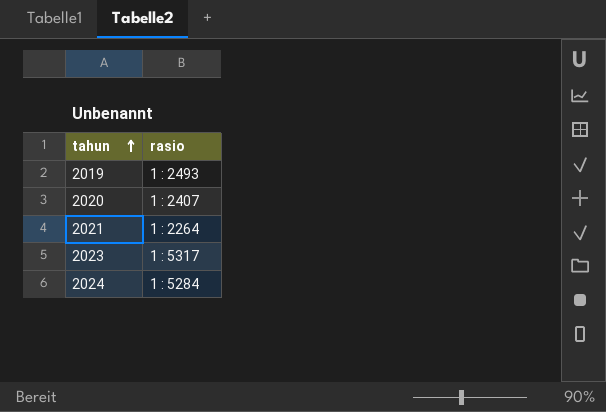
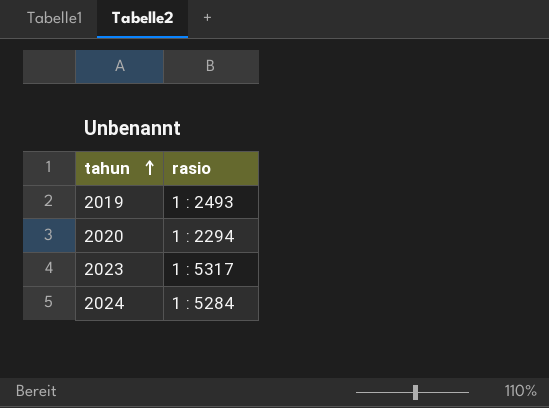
row 2021: 1 : 2264 -> none
2020 | rasio: 1 : 2407 -> 1 : 2294

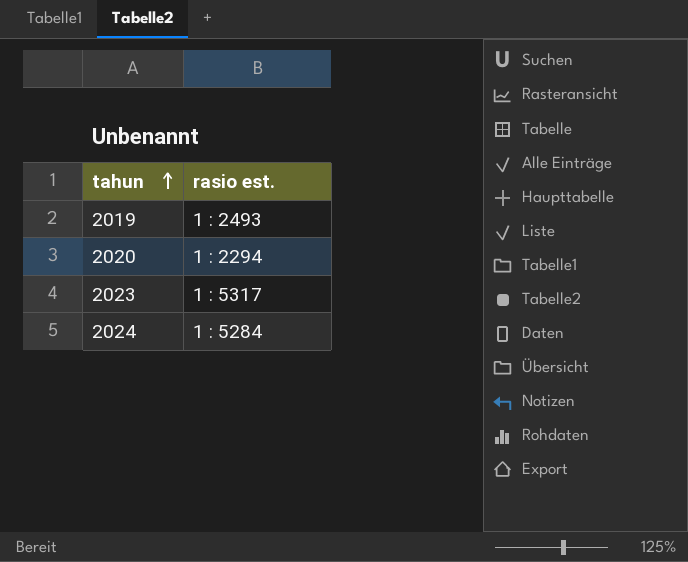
column name: rasio -> rasio est.

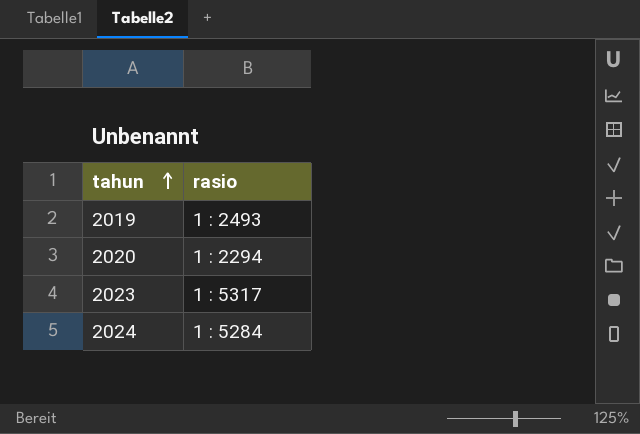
column name: rasio est. -> rasio

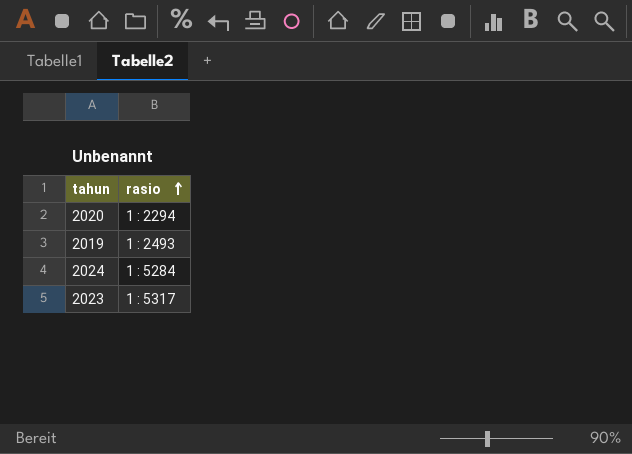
row order: tahun ascending -> rasio ascending

